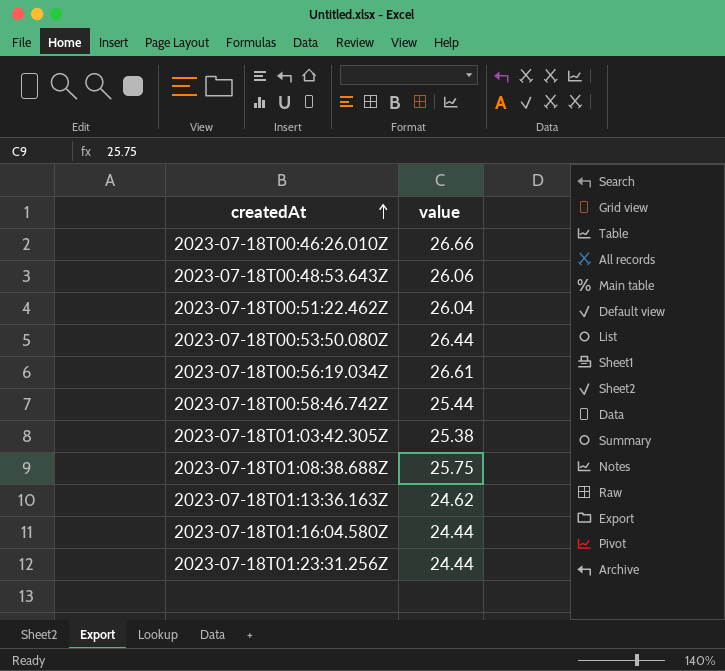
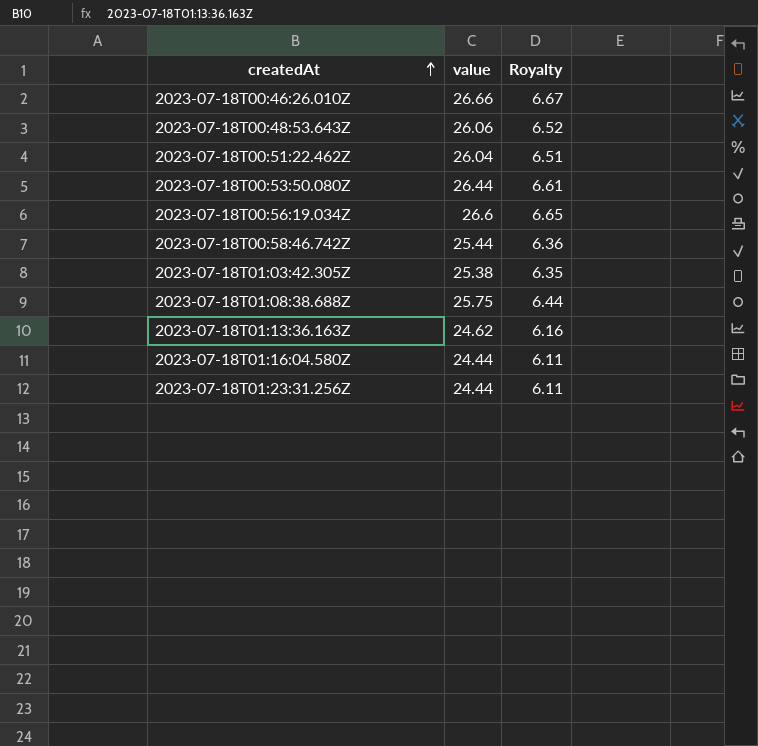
column Royalty | formula: none -> [value] * 0.25
2023-07-18T00:56:19.034Z | value: 26.61 -> 26.6

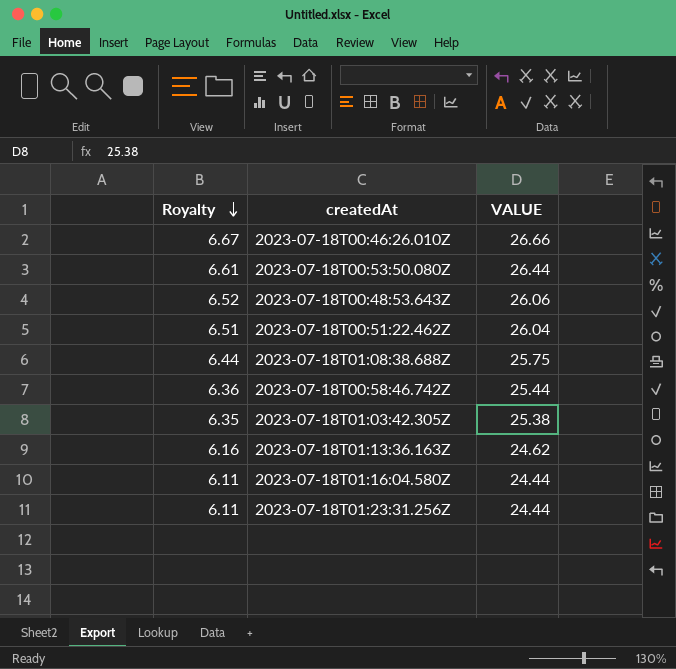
row order: createdAt ascending -> Royalty descending
column Royalty | position: 3 -> 1
column name: value -> VALUE
row 2023-07-18T00:56:19.034Z: 26.6 | 6.65 -> none

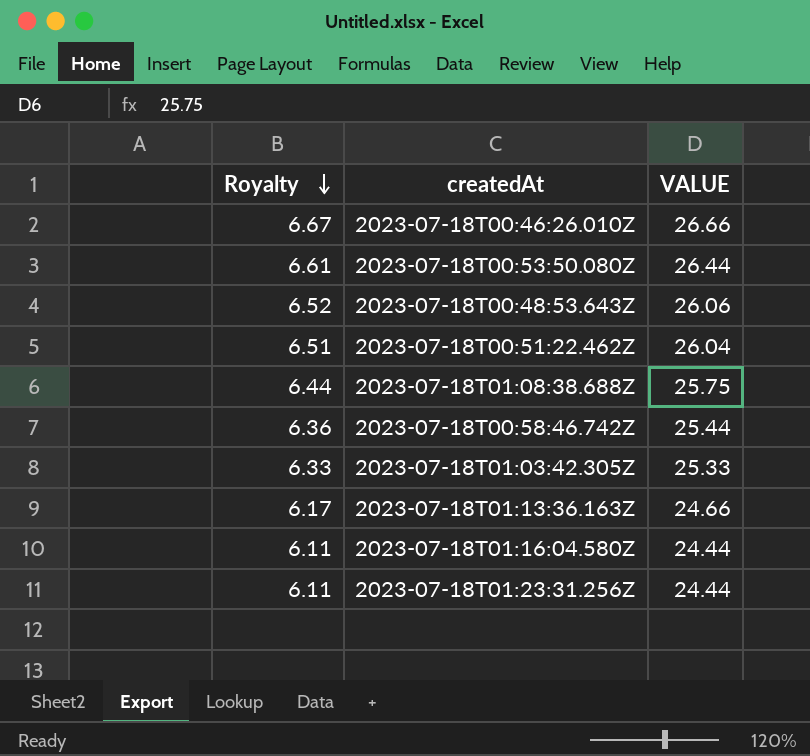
2023-07-18T01:03:42.305Z | Royalty: 6.35 -> 6.33
2023-07-18T01:03:42.305Z | VALUE: 25.38 -> 25.33
2023-07-18T01:13:36.163Z | Royalty: 6.16 -> 6.17
2023-07-18T01:13:36.163Z | VALUE: 24.62 -> 24.66

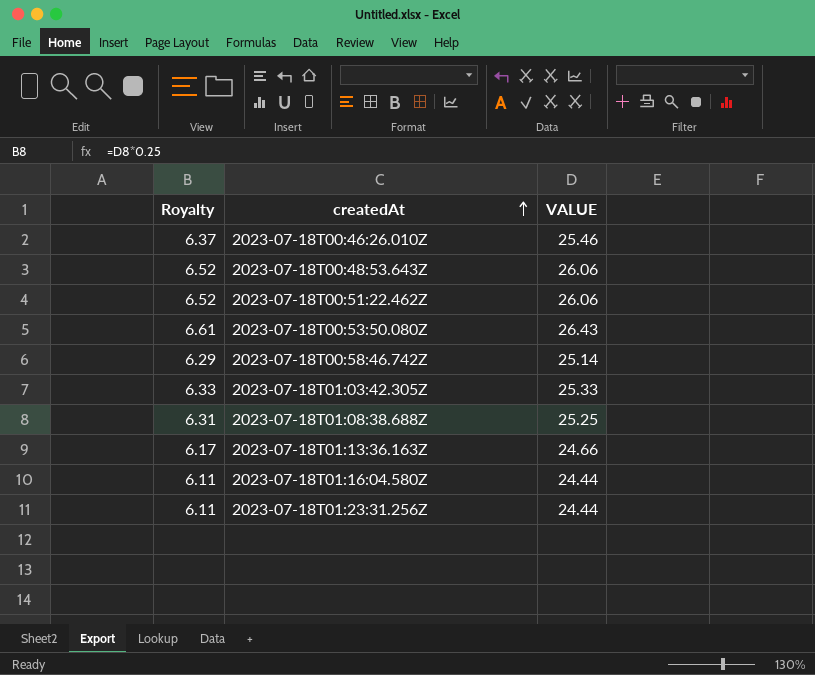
row order: Royalty descending -> createdAt ascending
2023-07-18T00:46:26.010Z | Royalty: 6.67 -> 6.37
2023-07-18T00:46:26.010Z | VALUE: 26.66 -> 25.46
2023-07-18T00:51:22.462Z | Royalty: 6.51 -> 6.52
2023-07-18T00:51:22.462Z | VALUE: 26.04 -> 26.06
2023-07-18T00:53:50.080Z | VALUE: 26.44 -> 26.43
2023-07-18T00:58:46.742Z | Royalty: 6.36 -> 6.29
2023-07-18T00:58:46.742Z | VALUE: 25.44 -> 25.14
2023-07-18T01:08:38.688Z | Royalty: 6.44 -> 6.31
2023-07-18T01:08:38.688Z | VALUE: 25.75 -> 25.25

